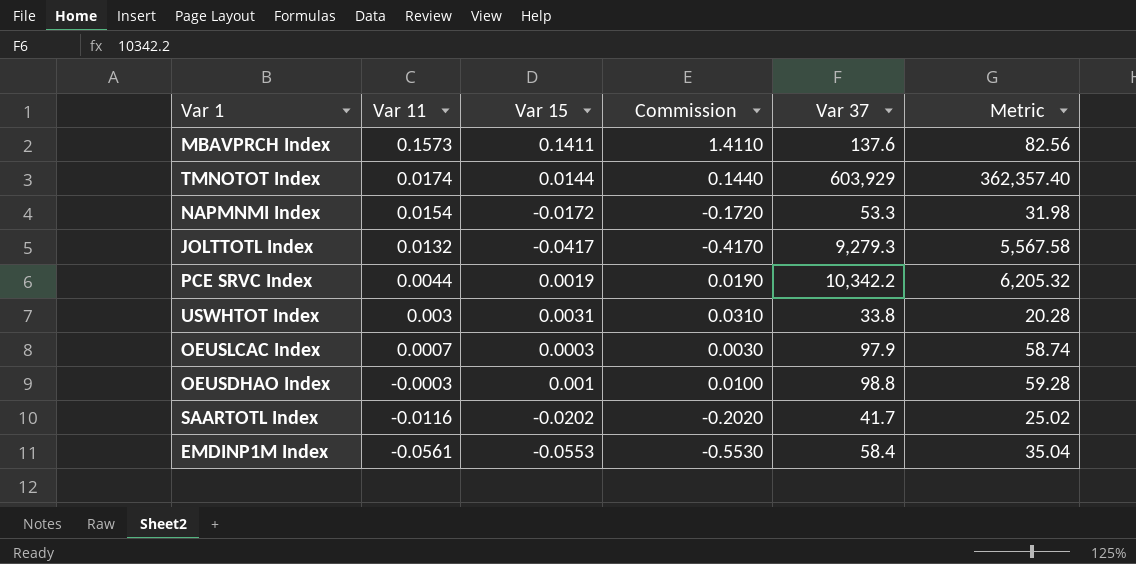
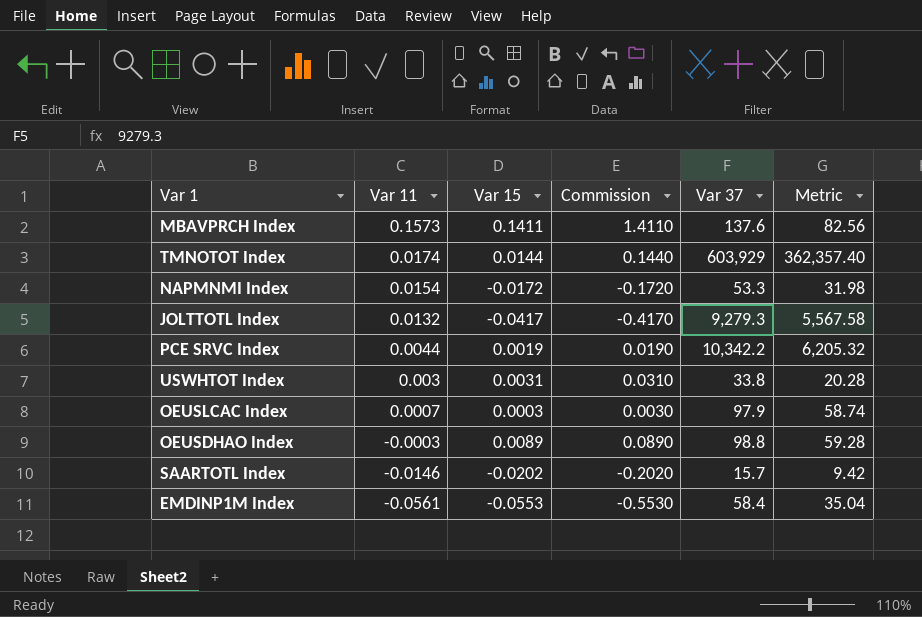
OEUSDHAO Index | Var 15: 0.001 -> 0.0089
OEUSDHAO Index | Commission: 0.0100 -> 0.0890
SAARTOTL Index | Var 11: -0.0116 -> -0.0146
SAARTOTL Index | Var 37: 41.7 -> 15.7
SAARTOTL Index | Metric: 25.02 -> 9.42

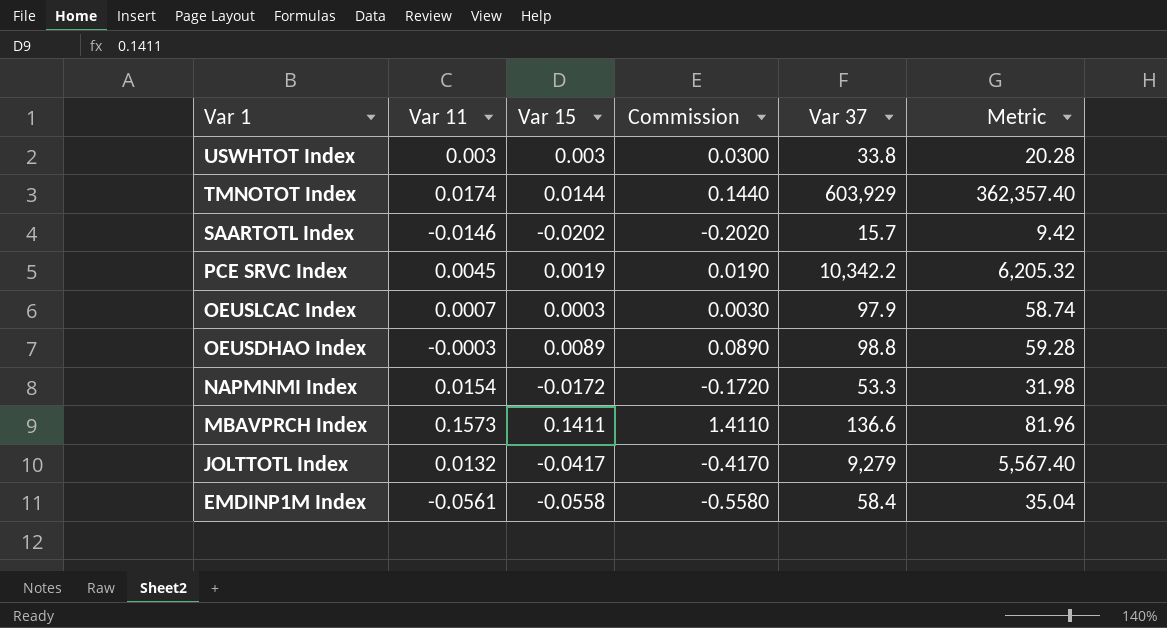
row order: Var 11 descending -> Var 1 descending
USWHTOT Index | Var 15: 0.0031 -> 0.003
USWHTOT Index | Commission: 0.0310 -> 0.0300
PCE SRVC Index | Var 11: 0.0044 -> 0.0045
MBAVPRCH Index | Var 37: 137.6 -> 136.6
MBAVPRCH Index | Metric: 82.56 -> 81.96
JOLTTOTL Index | Var 37: 9,279.3 -> 9,279
JOLTTOTL Index | Metric: 5,567.58 -> 5,567.40
EMDINP1M Index | Var 15: -0.0553 -> -0.0558
EMDINP1M Index | Commission: -0.5530 -> -0.5580

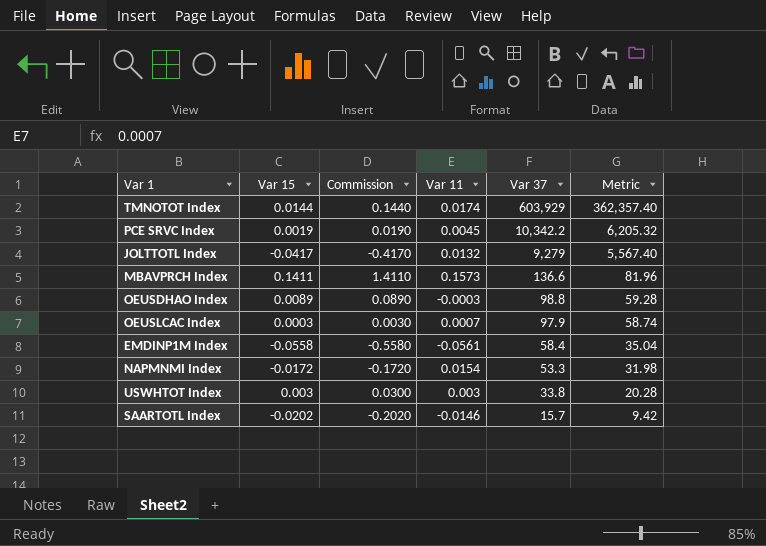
row order: Var 1 descending -> Var 37 descending
column Var 11 | position: 2 -> 4

